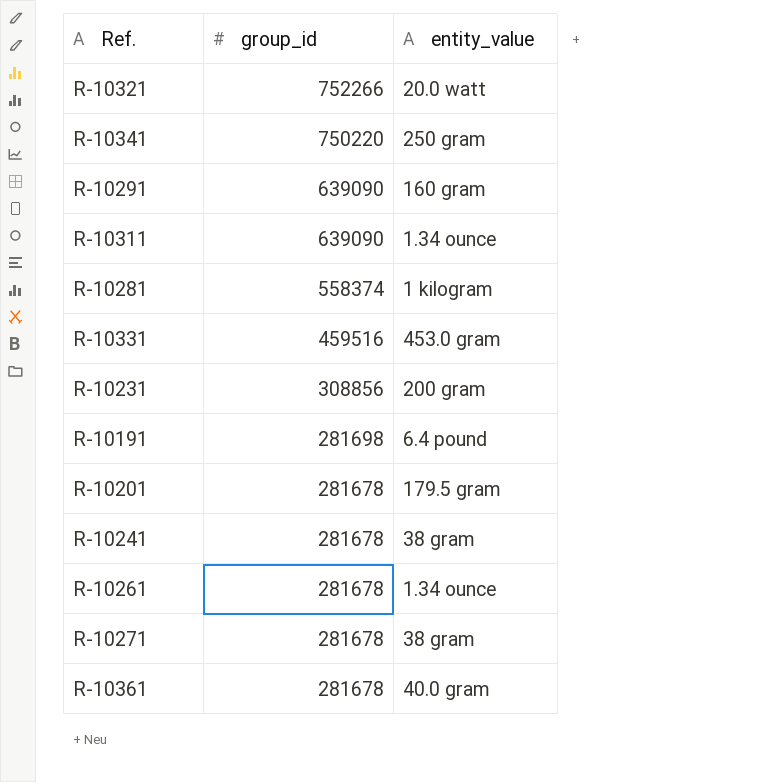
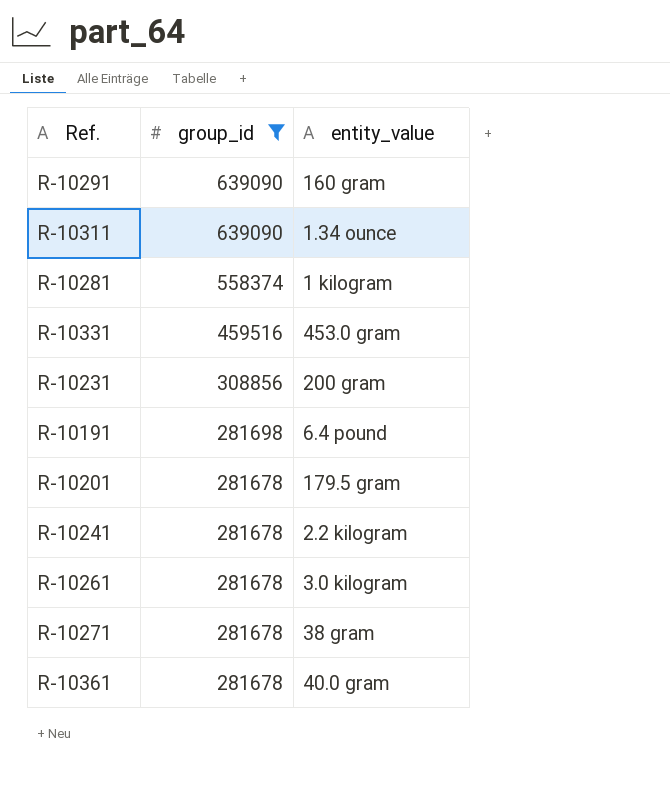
filter: none -> group_id <= 639090
R-10241 | entity_value: 38 gram -> 2.2 kilogram
R-10261 | entity_value: 1.34 ounce -> 3.0 kilogram

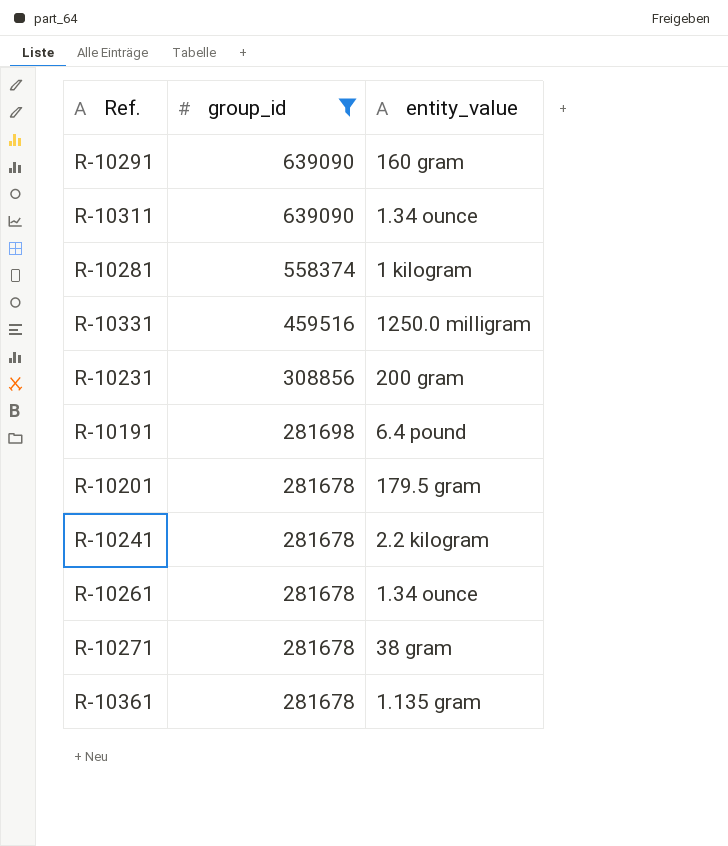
R-10331 | entity_value: 453.0 gram -> 1250.0 milligram
R-10261 | entity_value: 3.0 kilogram -> 1.34 ounce
R-10361 | entity_value: 40.0 gram -> 1.135 gram

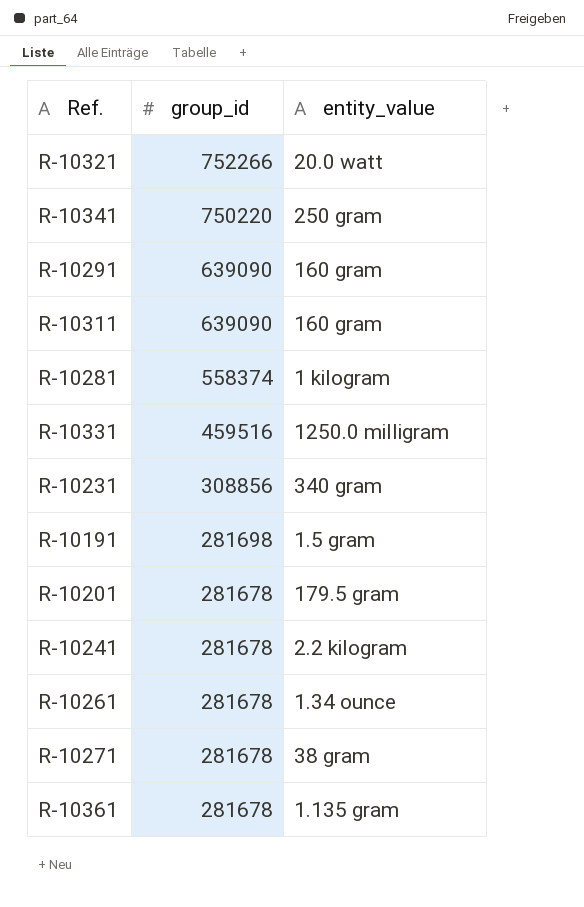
filter: group_id <= 639090 -> none
R-10311 | entity_value: 1.34 ounce -> 160 gram
R-10231 | entity_value: 200 gram -> 340 gram
R-10191 | entity_value: 6.4 pound -> 1.5 gram

